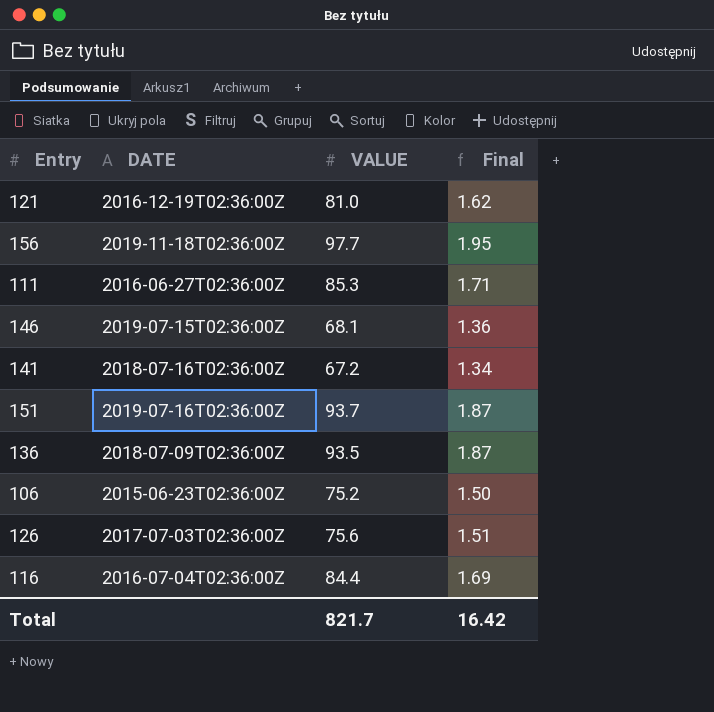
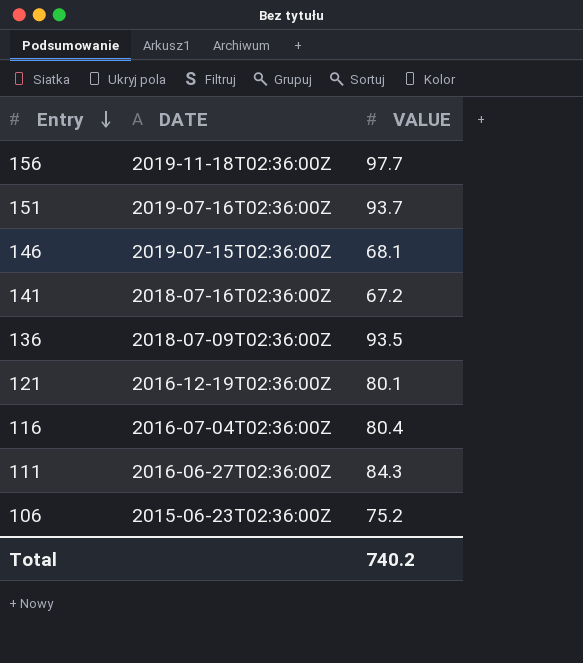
row order: none -> Entry descending
column Final | formula: [VALUE] * 0.02 -> none
row 126: 2017-07-03T02:36:00Z | 75.6 | 1.51 -> none
121 | VALUE: 81.0 -> 80.1
116 | VALUE: 84.4 -> 80.4
111 | VALUE: 85.3 -> 84.3
Total | VALUE: 821.7 -> 740.2

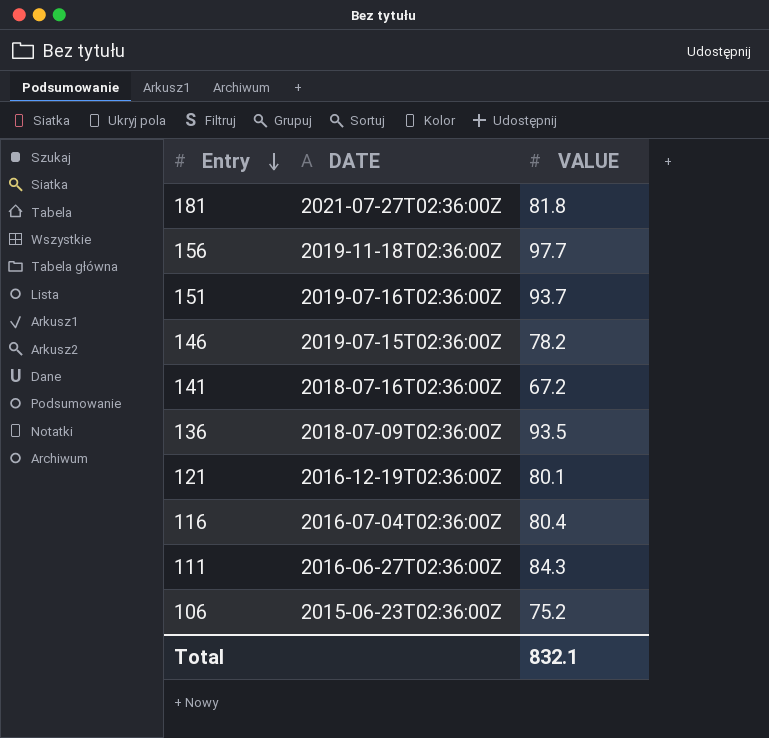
row 181: none -> 2021-07-27T02:36:00Z | 81.8
146 | VALUE: 68.1 -> 78.2
Total | VALUE: 740.2 -> 832.1

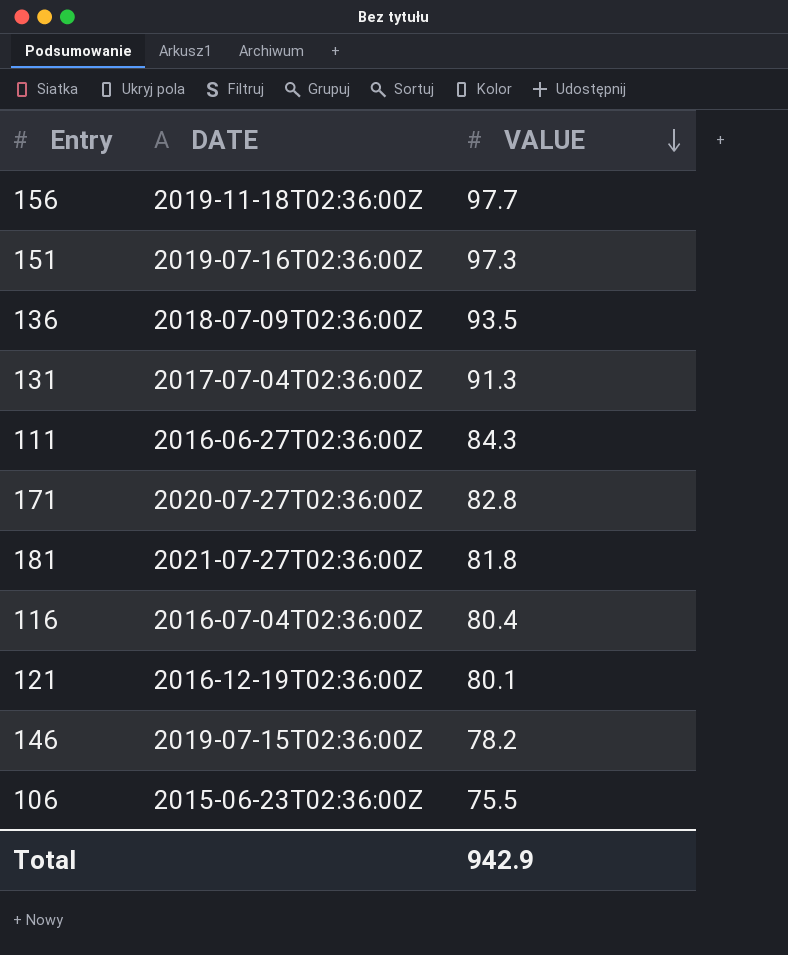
row order: Entry descending -> VALUE descending
row 141: 2018-07-16T02:36:00Z | 67.2 -> none
151 | VALUE: 93.7 -> 97.3
row 131: none -> 2017-07-04T02:36:00Z | 91.3
row 171: none -> 2020-07-27T02:36:00Z | 82.8
106 | VALUE: 75.2 -> 75.5
Total | VALUE: 832.1 -> 942.9

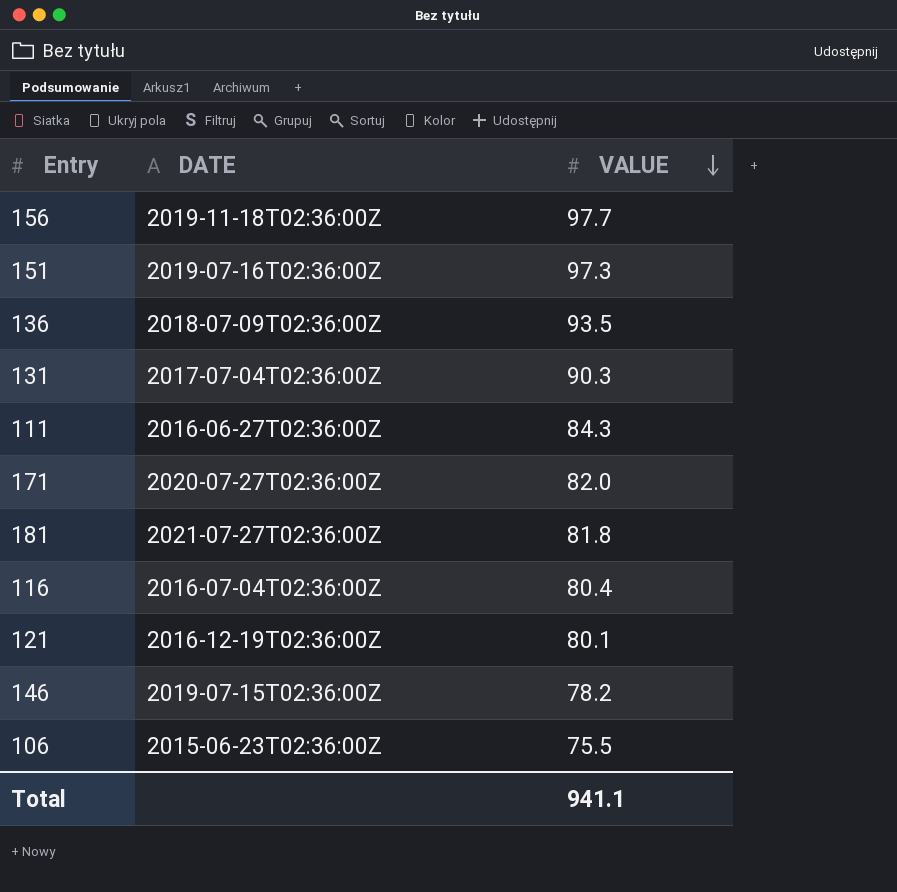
131 | VALUE: 91.3 -> 90.3
171 | VALUE: 82.8 -> 82.0
Total | VALUE: 942.9 -> 941.1

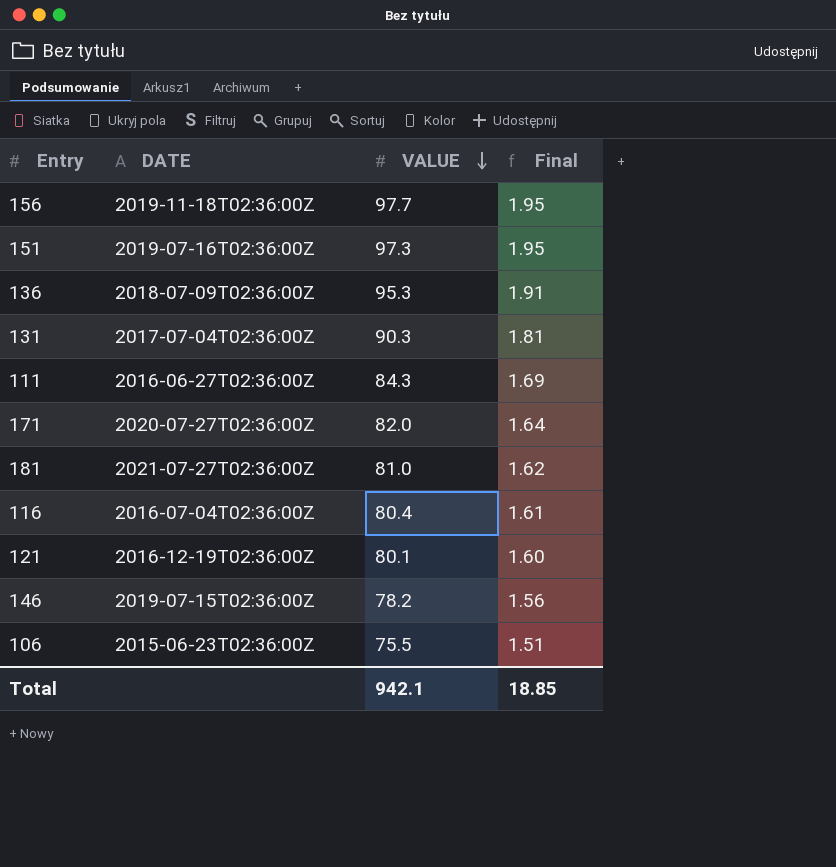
column Final | formula: none -> [VALUE] * 0.02
136 | VALUE: 93.5 -> 95.3
181 | VALUE: 81.8 -> 81.0
Total | VALUE: 941.1 -> 942.1

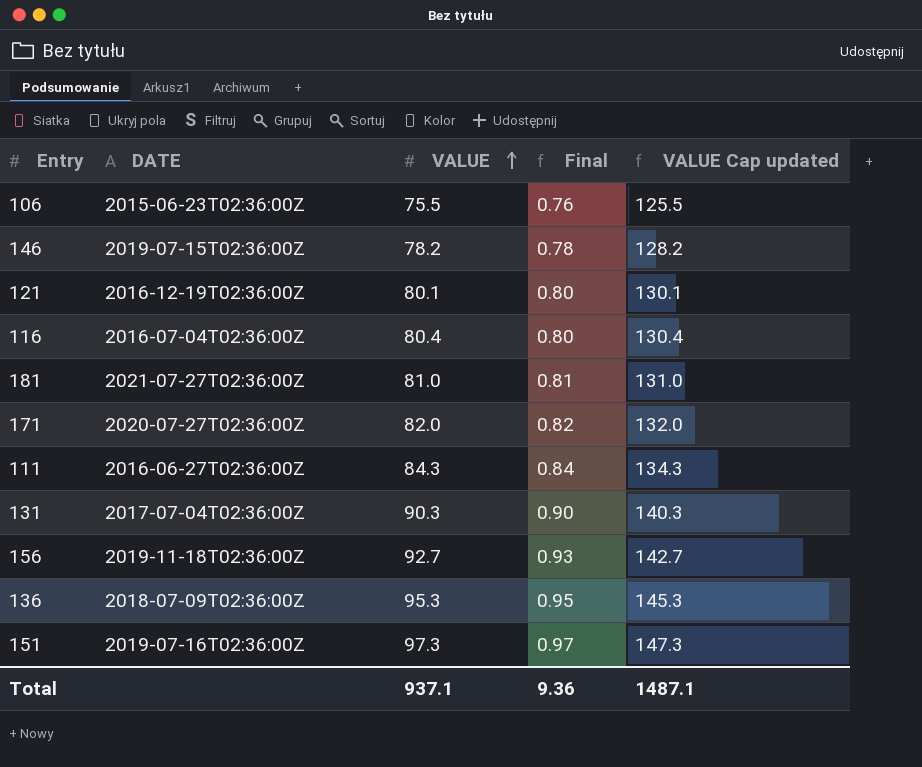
row order: VALUE descending -> VALUE ascending
column Final | formula: [VALUE] * 0.02 -> [VALUE] * 0.01
column VALUE Cap updated | formula: none -> [VALUE] + 50
156 | VALUE: 97.7 -> 92.7
Total | VALUE: 942.1 -> 937.1
Total | Final: 18.85 -> 9.36

